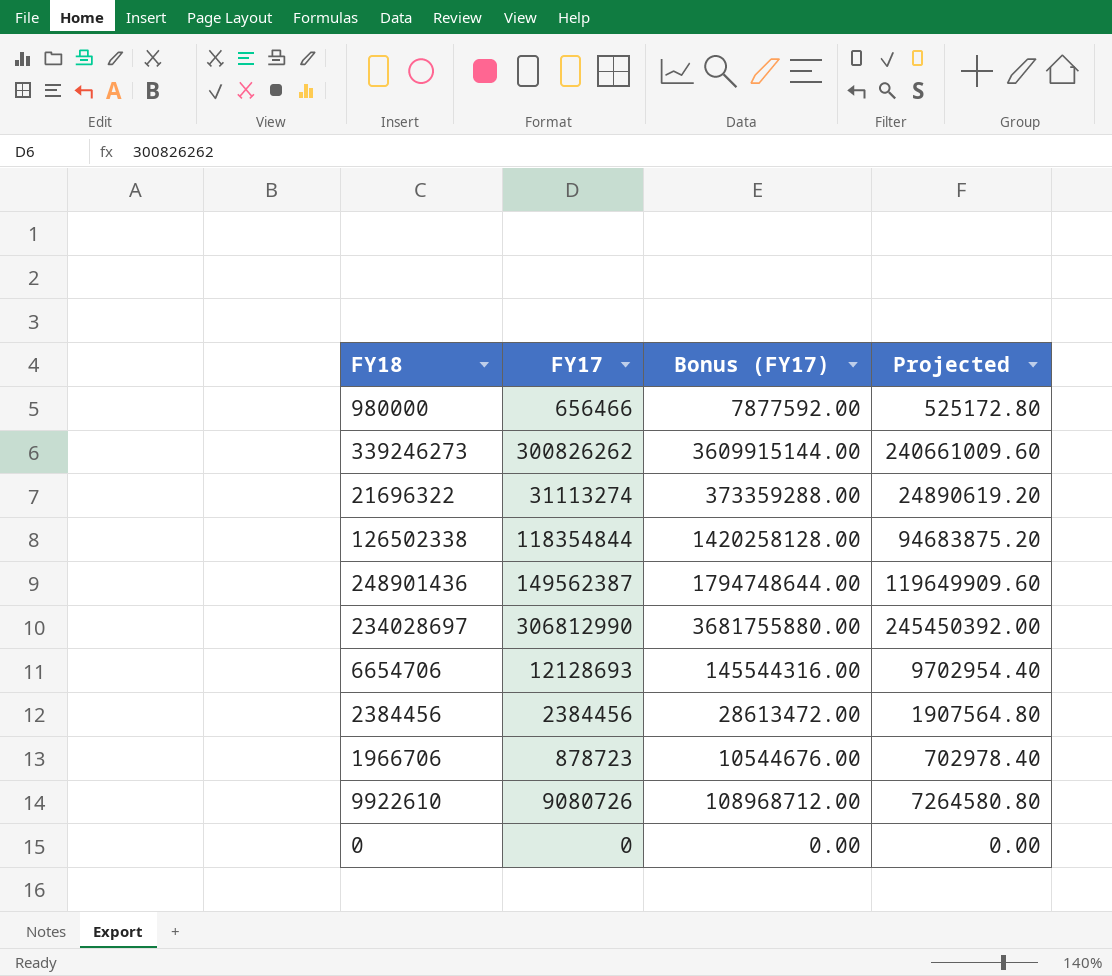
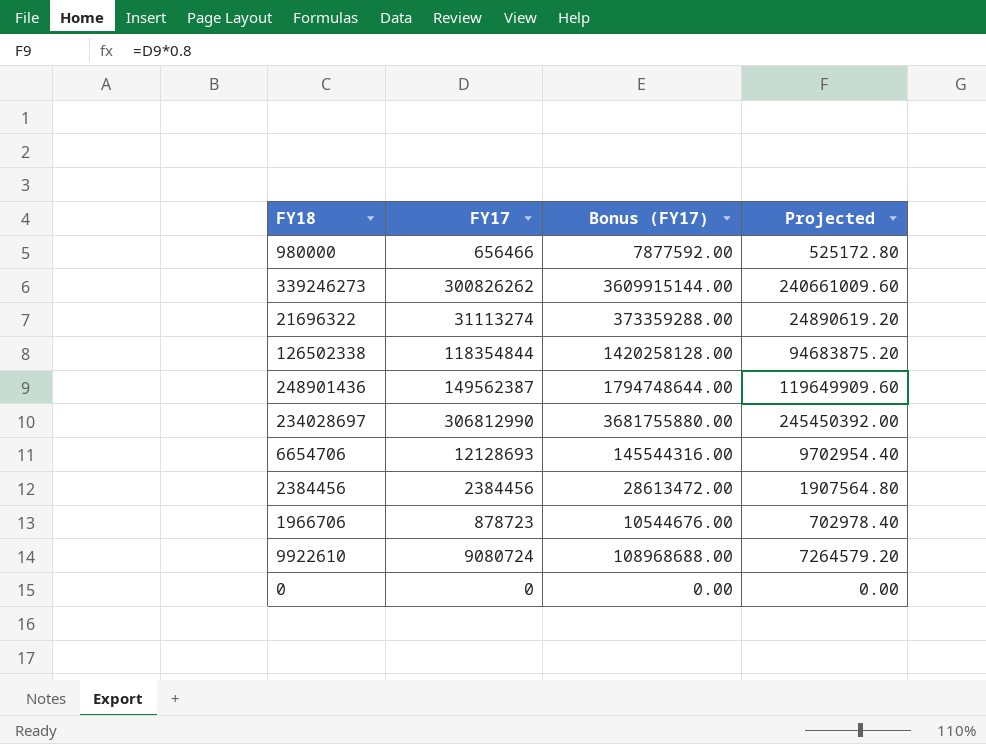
9922610 | FY17: 9080726 -> 9080724
9922610 | Bonus (FY17): 108968712.00 -> 108968688.00
9922610 | Projected: 7264580.80 -> 7264579.20

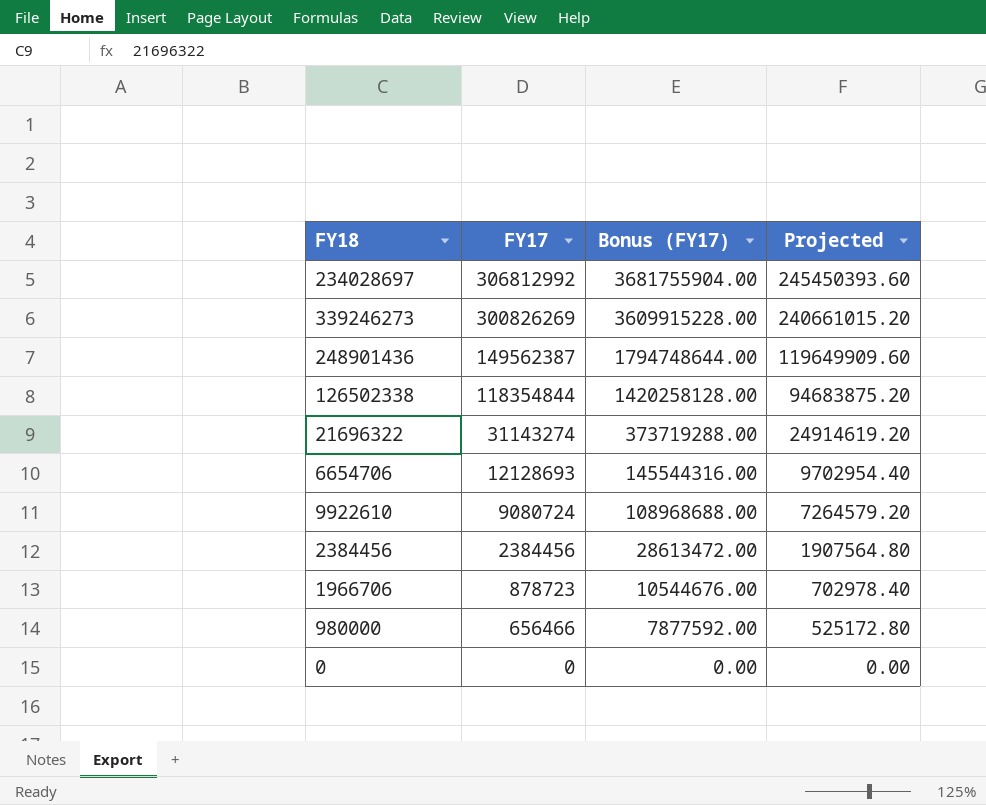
row order: none -> FY17 descending
234028697 | FY17: 306812990 -> 306812992
234028697 | Bonus (FY17): 3681755880.00 -> 3681755904.00
234028697 | Projected: 245450392.00 -> 245450393.60
339246273 | FY17: 300826262 -> 300826269
339246273 | Bonus (FY17): 3609915144.00 -> 3609915228.00
339246273 | Projected: 240661009.60 -> 240661015.20
21696322 | FY17: 31113274 -> 31143274
21696322 | Bonus (FY17): 373359288.00 -> 373719288.00
21696322 | Projected: 24890619.20 -> 24914619.20

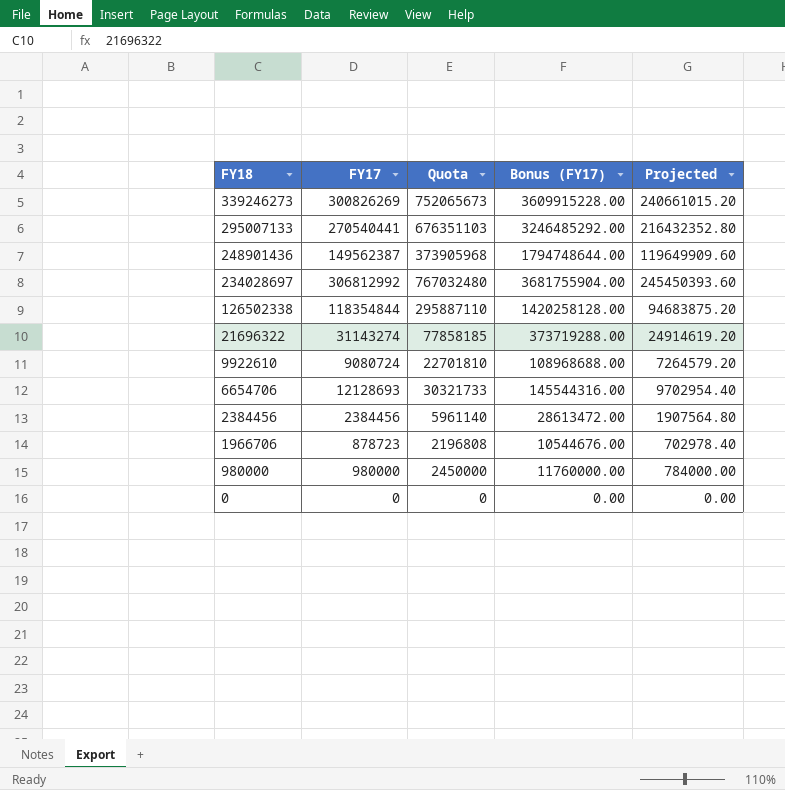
row order: FY17 descending -> FY18 descending
column Quota | formula: none -> [FY17] * 2.5
row 295007133: none -> 270540441 | 676351103 | 3246485292.00 | 216432352.80
980000 | FY17: 656466 -> 980000
980000 | Bonus (FY17): 7877592.00 -> 11760000.00
980000 | Projected: 525172.80 -> 784000.00

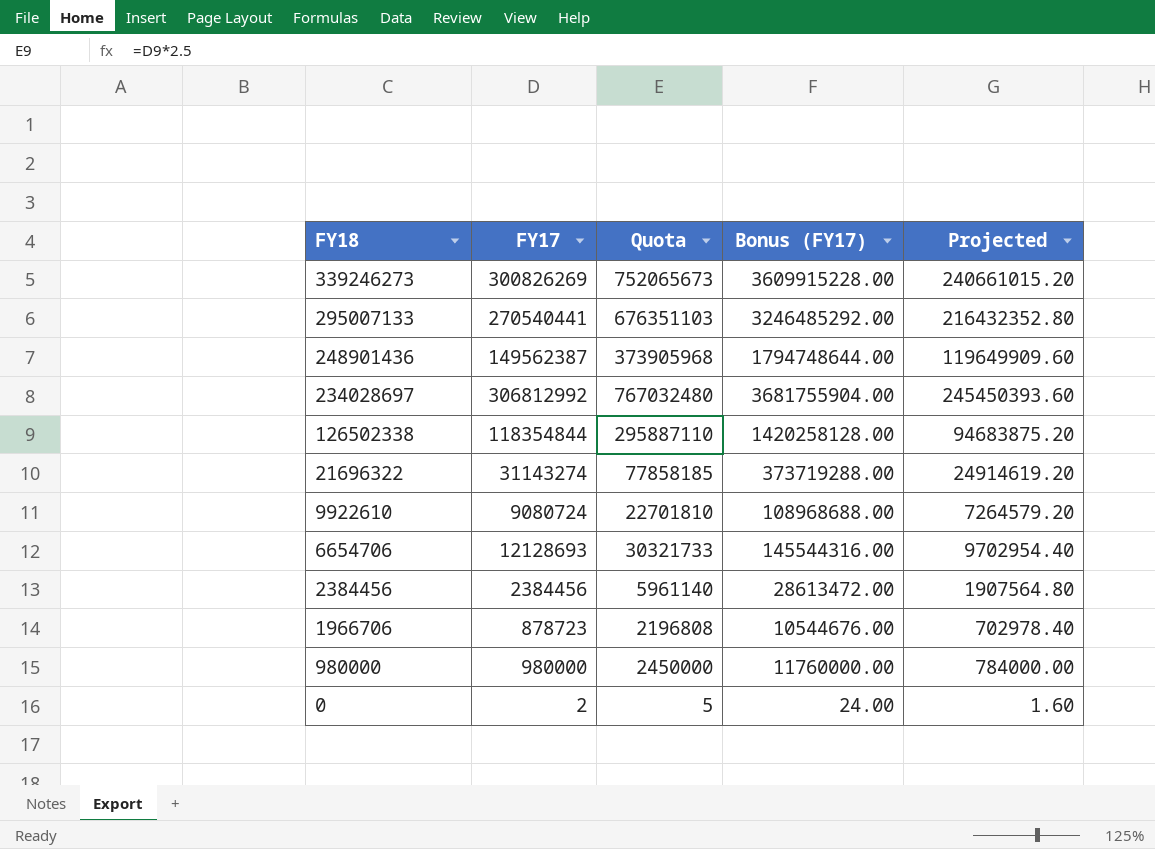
0 | FY17: 0 -> 2
0 | Quota: 0 -> 5
0 | Bonus (FY17): 0.00 -> 24.00
0 | Projected: 0.00 -> 1.60

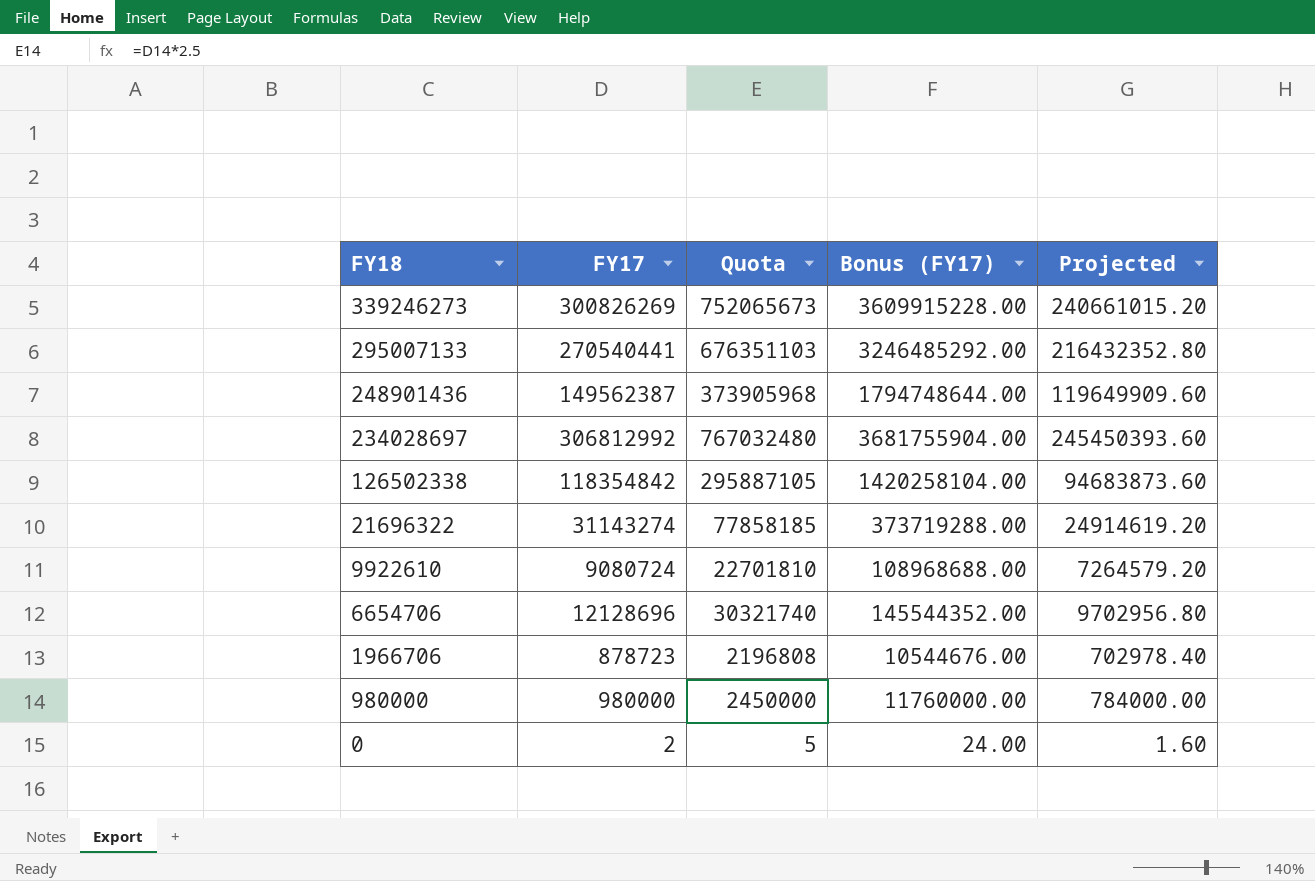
row 2384456: 2384456 | 5961140 | 28613472.00 | 1907564.80 -> none
126502338 | FY17: 118354844 -> 118354842
126502338 | Quota: 295887110 -> 295887105
126502338 | Bonus (FY17): 1420258128.00 -> 1420258104.00
126502338 | Projected: 94683875.20 -> 94683873.60
6654706 | FY17: 12128693 -> 12128696
6654706 | Quota: 30321733 -> 30321740
6654706 | Bonus (FY17): 145544316.00 -> 145544352.00
6654706 | Projected: 9702954.40 -> 9702956.80

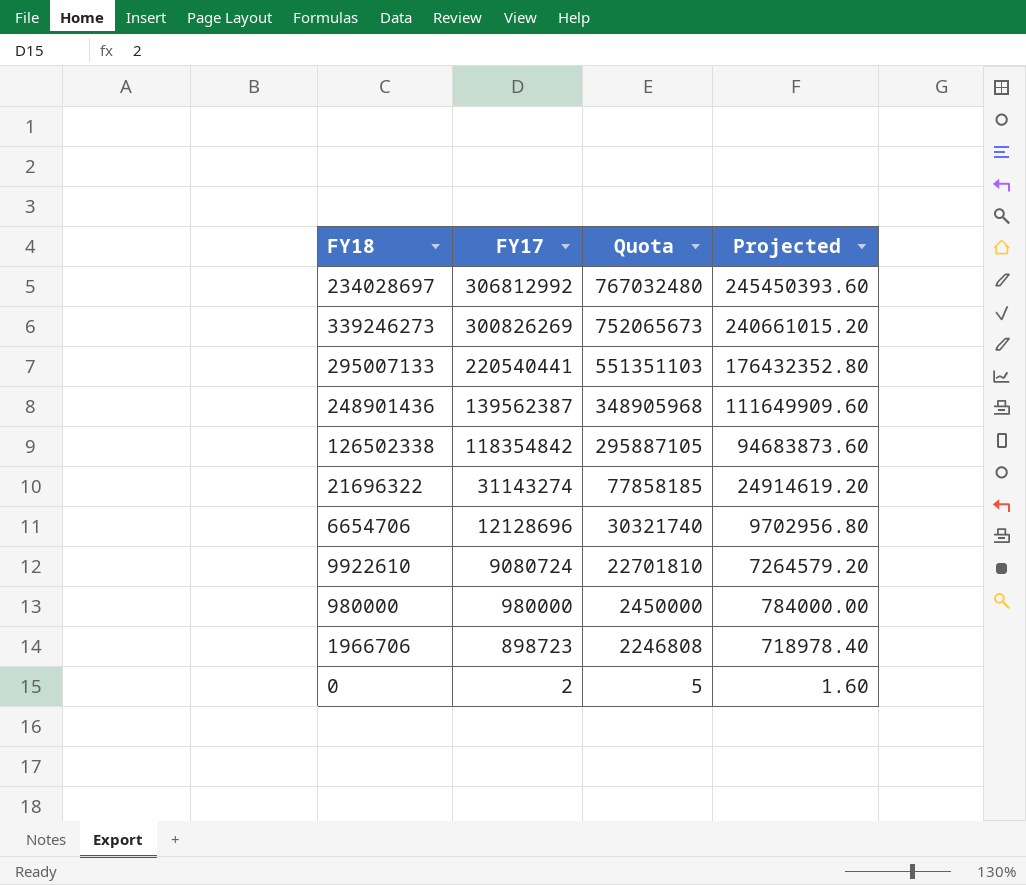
row order: FY18 descending -> FY17 descending
column Bonus (FY17) | formula: [FY17] * 12 -> none
295007133 | FY17: 270540441 -> 220540441
295007133 | Quota: 676351103 -> 551351103
295007133 | Projected: 216432352.80 -> 176432352.80
248901436 | FY17: 149562387 -> 139562387
248901436 | Quota: 373905968 -> 348905968
248901436 | Projected: 119649909.60 -> 111649909.60
1966706 | FY17: 878723 -> 898723
1966706 | Quota: 2196808 -> 2246808
1966706 | Projected: 702978.40 -> 718978.40

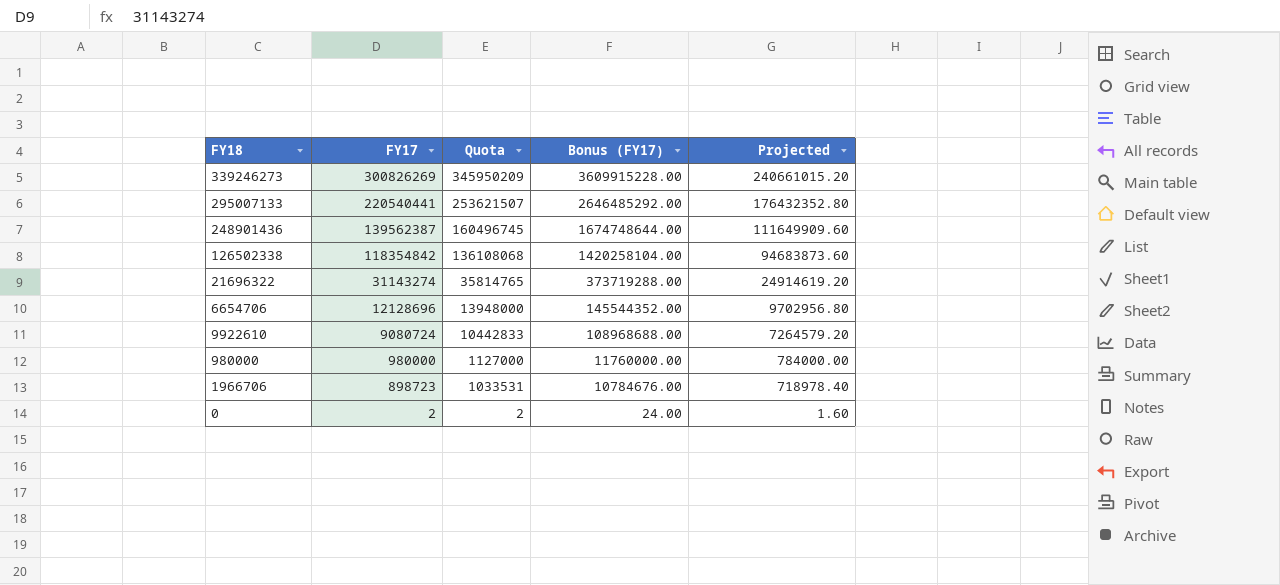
column Quota | formula: [FY17] * 2.5 -> [FY17] * 1.15
column Bonus (FY17) | formula: none -> [FY17] * 12
row 234028697: 306812992 | 767032480 | 245450393.60 -> none

